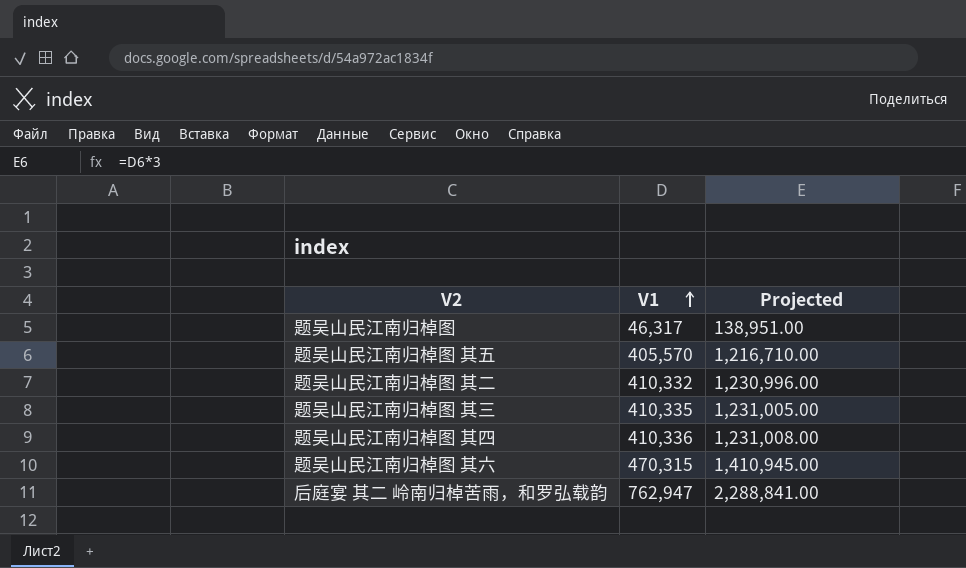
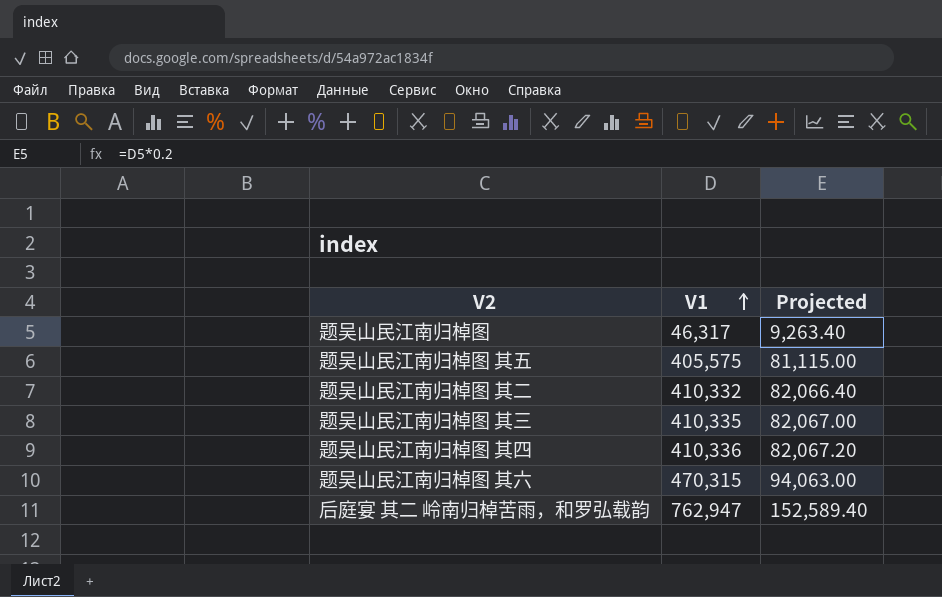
column Projected | formula: [V1] * 3 -> [V1] * 0.2
题吴山民江南归棹图 其五 | V1: 405,570 -> 405,575

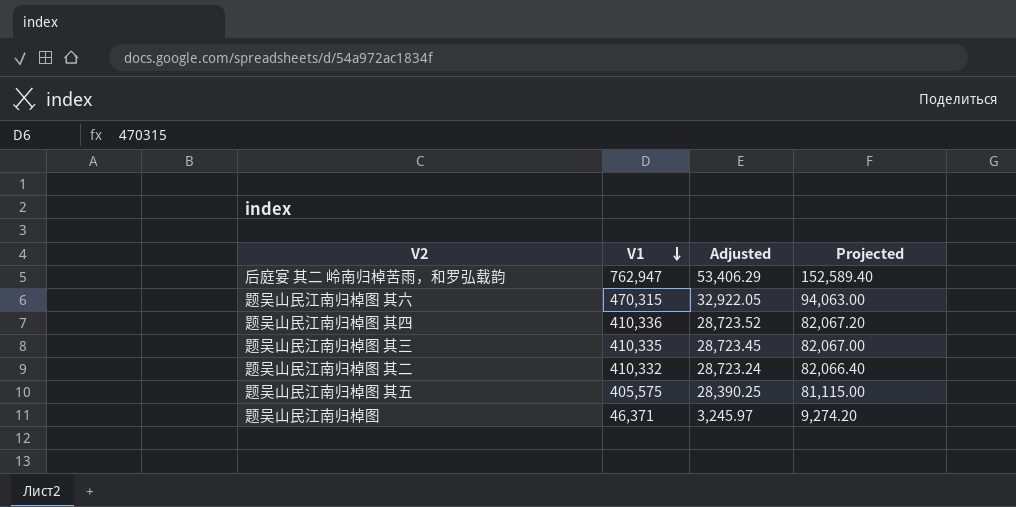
row order: V1 ascending -> V1 descending
column Adjusted | formula: none -> [V1] * 0.07
题吴山民江南归棹图 | V1: 46,317 -> 46,371
题吴山民江南归棹图 | Projected: 9,263.40 -> 9,274.20

